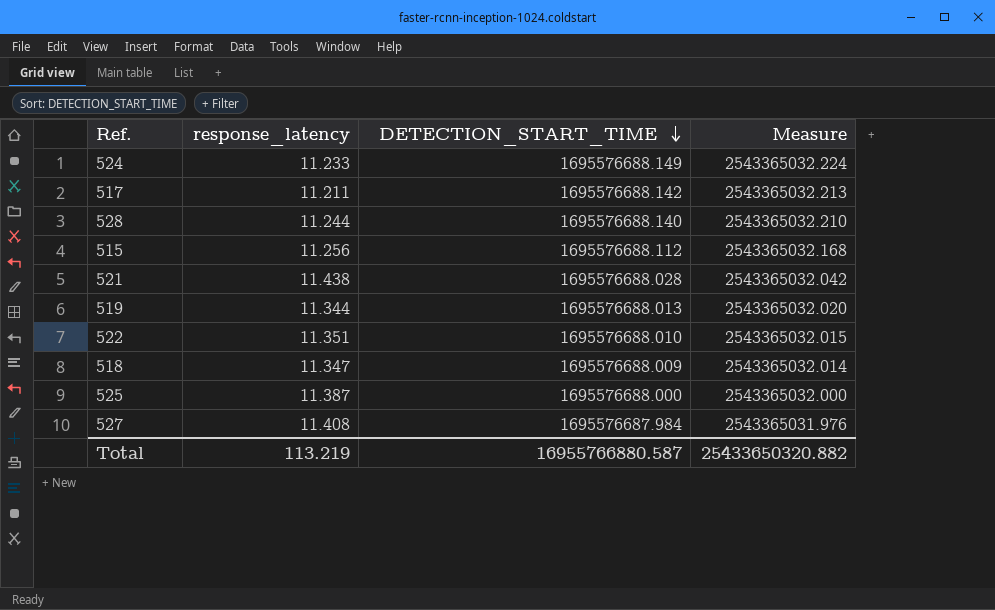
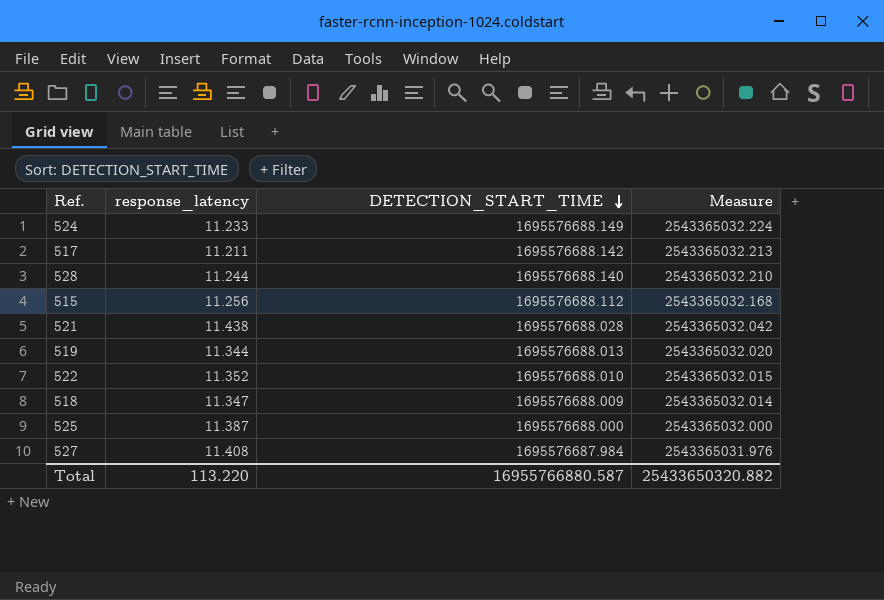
522 | response_latency: 11.351 -> 11.352
Total | response_latency: 113.219 -> 113.220

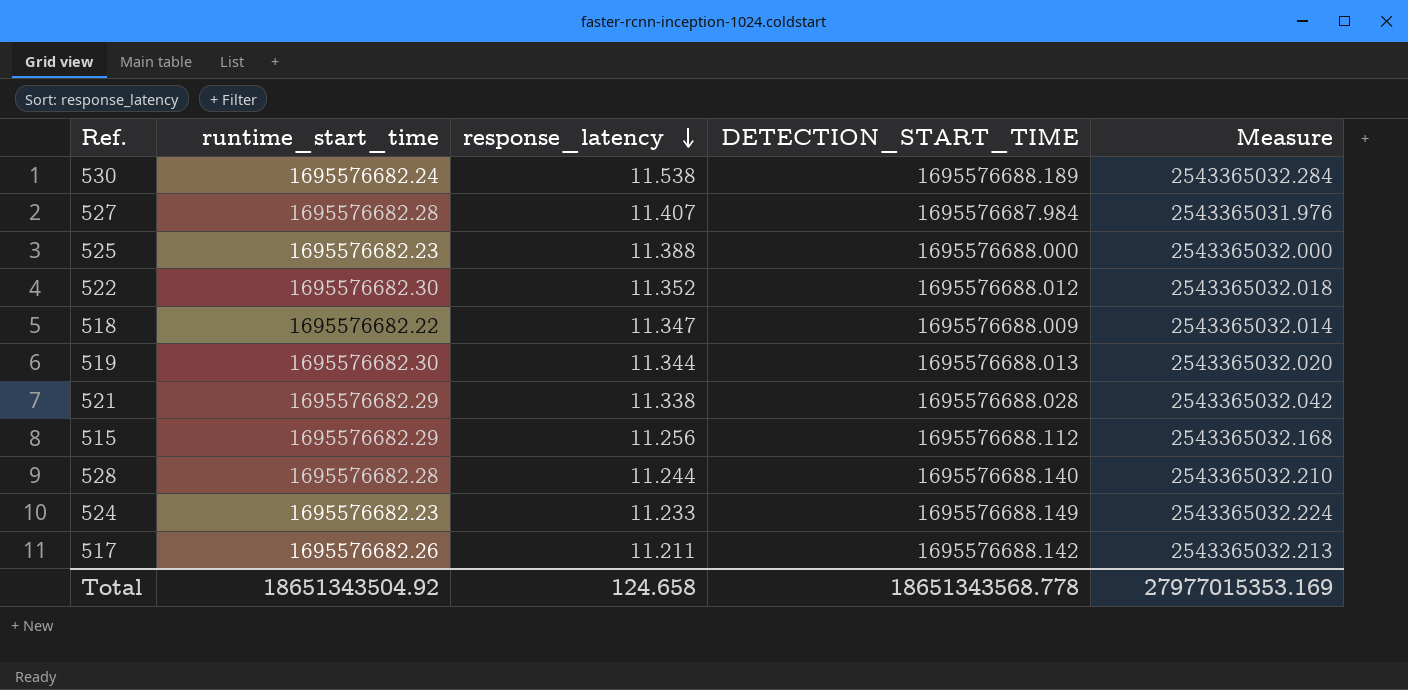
row order: DETECTION_START_TIME descending -> response_latency descending
column runtime_start_time | position: none -> 2
row 530: none -> 1695576682.24 | 11.538 | 1695576688.189 | 2543365032.284
527 | response_latency: 11.408 -> 11.407
525 | response_latency: 11.387 -> 11.388
522 | DETECTION_START_TIME: 1695576688.010 -> 1695576688.012
522 | Measure: 2543365032.015 -> 2543365032.018
521 | response_latency: 11.438 -> 11.338
Total | response_latency: 113.220 -> 124.658
Total | DETECTION_START_TIME: 16955766880.587 -> 18651343568.778
Total | Measure: 25433650320.882 -> 27977015353.169

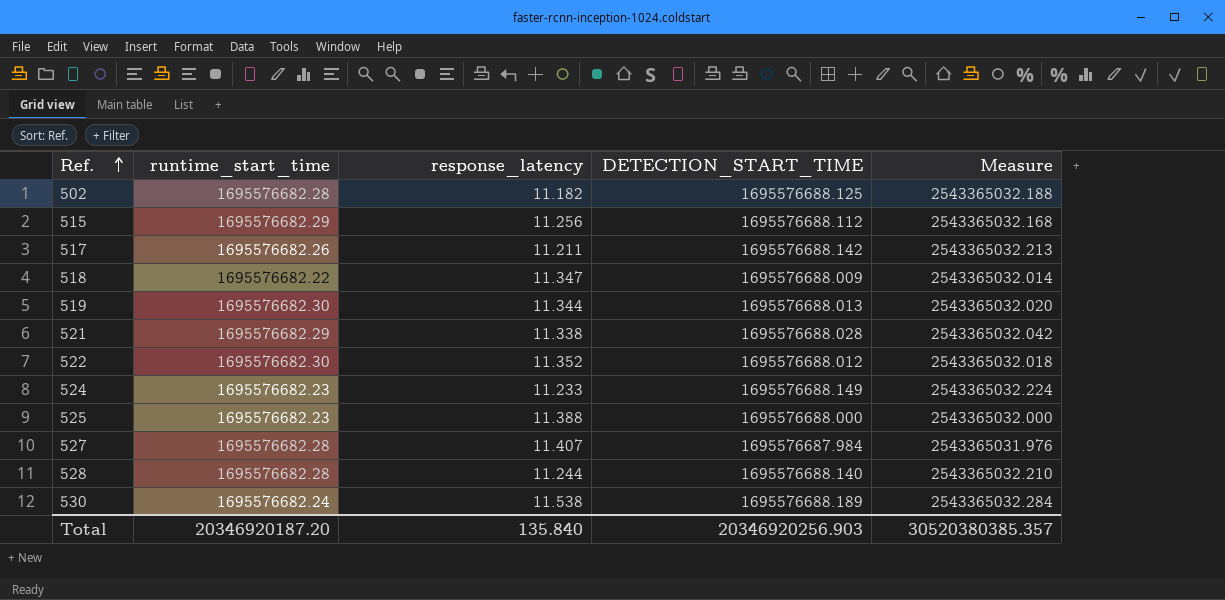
row order: response_latency descending -> Ref. ascending
row 502: none -> 1695576682.28 | 11.182 | 1695576688.125 | 2543365032.188
Total | runtime_start_time: 18651343504.92 -> 20346920187.20
Total | response_latency: 124.658 -> 135.840
Total | DETECTION_START_TIME: 18651343568.778 -> 20346920256.903
Total | Measure: 27977015353.169 -> 30520380385.357

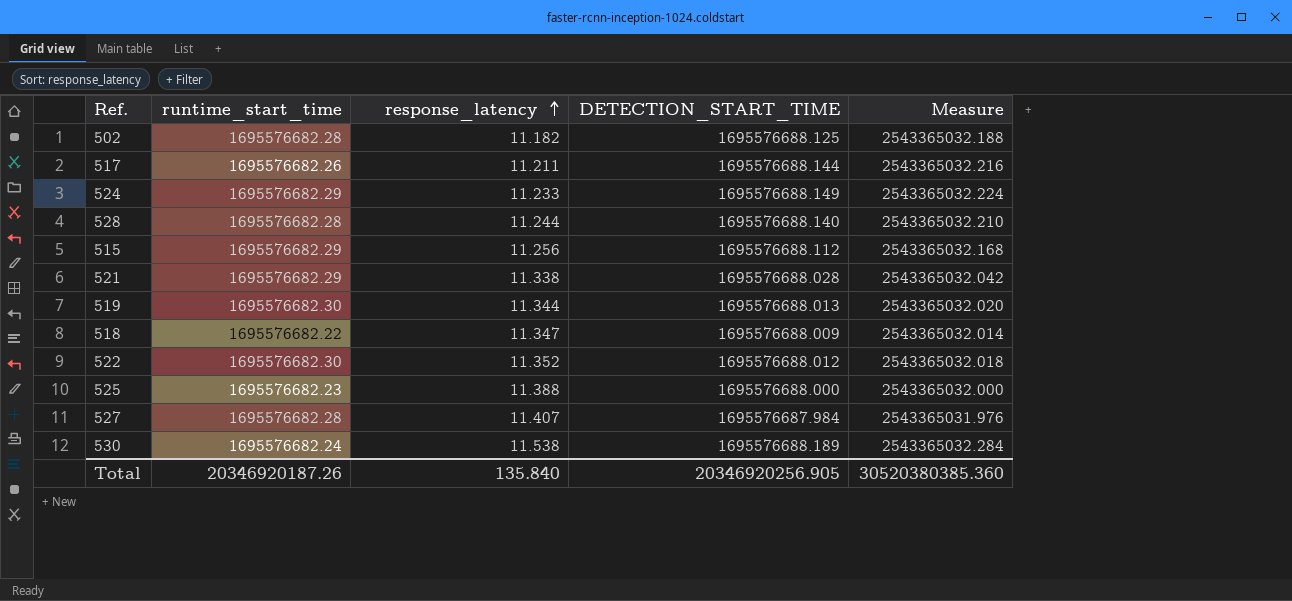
row order: Ref. ascending -> response_latency ascending
517 | DETECTION_START_TIME: 1695576688.142 -> 1695576688.144
517 | Measure: 2543365032.213 -> 2543365032.216
524 | runtime_start_time: 1695576682.23 -> 1695576682.29
Total | runtime_start_time: 20346920187.20 -> 20346920187.26
Total | DETECTION_START_TIME: 20346920256.903 -> 20346920256.905
Total | Measure: 30520380385.357 -> 30520380385.360

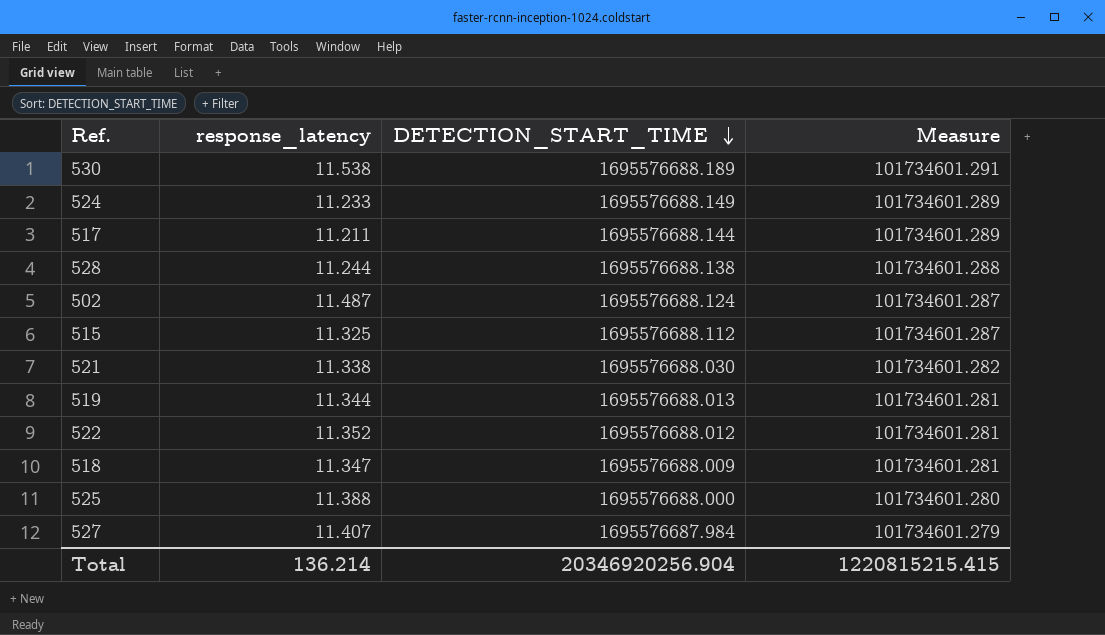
row order: response_latency ascending -> DETECTION_START_TIME descending
column runtime_start_time | position: 2 -> none
column Measure | formula: [DETECTION_START_TIME] * 1.5 -> [DETECTION_START_TIME] * 0.06
528 | DETECTION_START_TIME: 1695576688.140 -> 1695576688.138
502 | response_latency: 11.182 -> 11.487
502 | DETECTION_START_TIME: 1695576688.125 -> 1695576688.124
515 | response_latency: 11.256 -> 11.325
521 | DETECTION_START_TIME: 1695576688.028 -> 1695576688.030
Total | response_latency: 135.840 -> 136.214
Total | DETECTION_START_TIME: 20346920256.905 -> 20346920256.904
Total | Measure: 30520380385.360 -> 1220815215.415

